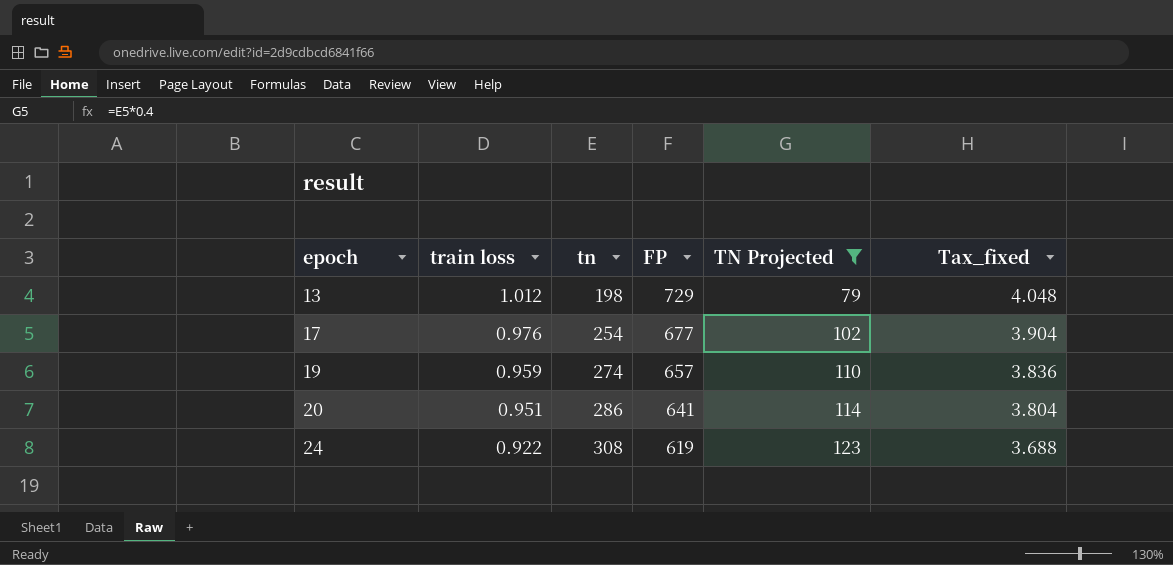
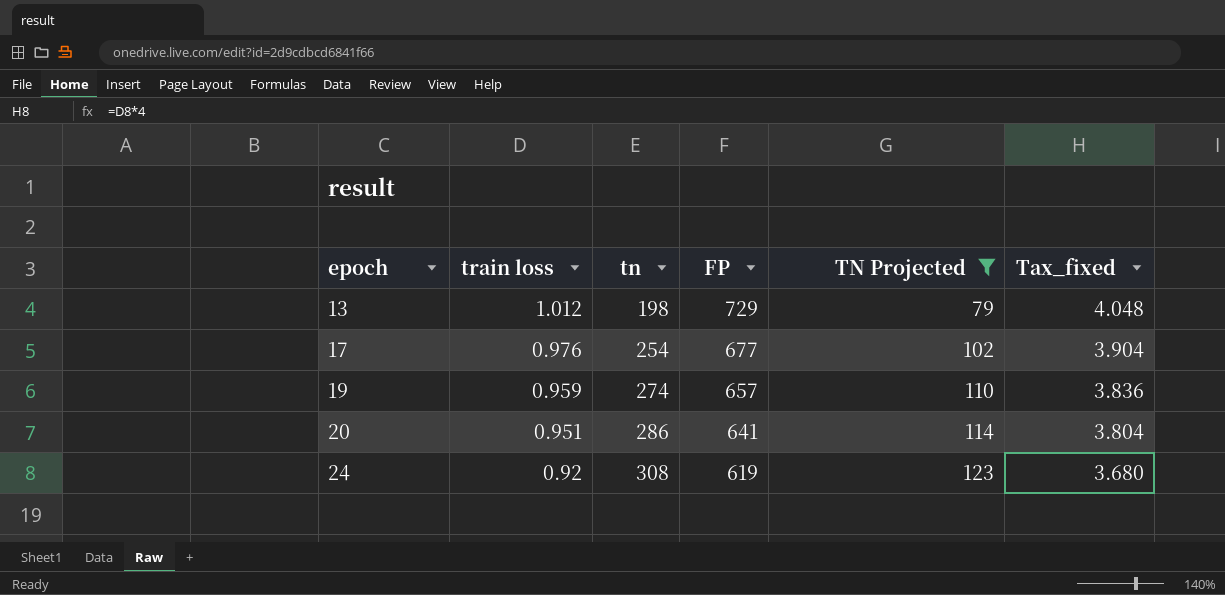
24 | train loss: 0.922 -> 0.92
24 | Tax_fixed: 3.688 -> 3.680

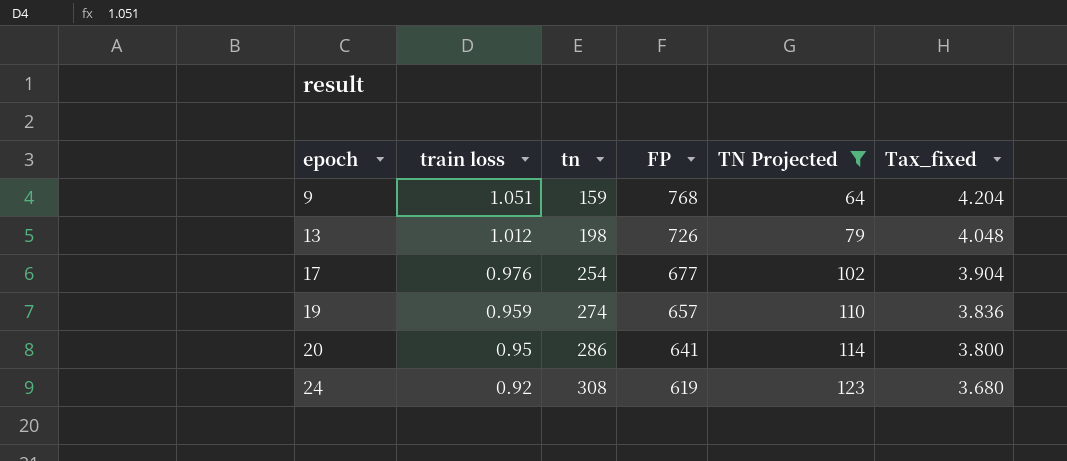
row 9: none -> 1.051 | 159 | 768 | 64 | 4.204
13 | FP: 729 -> 726
20 | train loss: 0.951 -> 0.95
20 | Tax_fixed: 3.804 -> 3.800

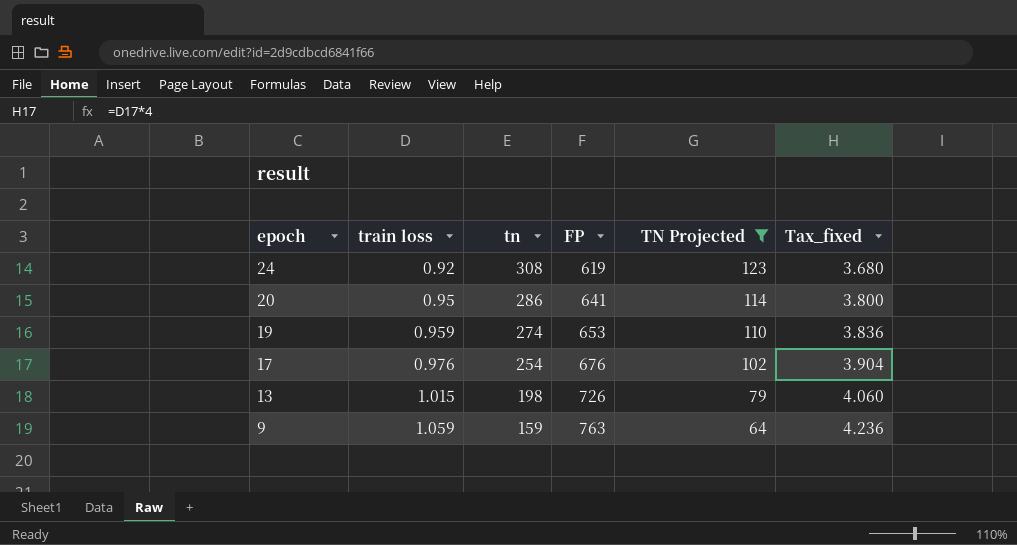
row order: epoch ascending -> epoch descending
19 | FP: 657 -> 653
17 | FP: 677 -> 676
13 | train loss: 1.012 -> 1.015
13 | Tax_fixed: 4.048 -> 4.060
9 | train loss: 1.051 -> 1.059
9 | FP: 768 -> 763
9 | Tax_fixed: 4.204 -> 4.236

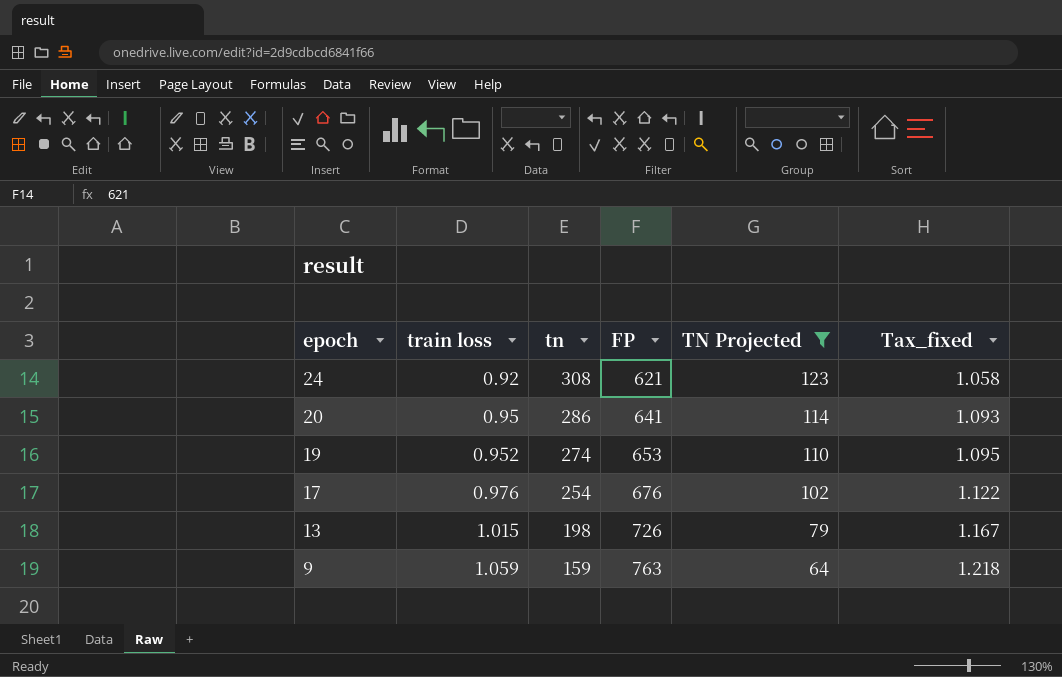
column Tax_fixed | formula: [train loss] * 4 -> [train loss] * 1.15
24 | FP: 619 -> 621
19 | train loss: 0.959 -> 0.952

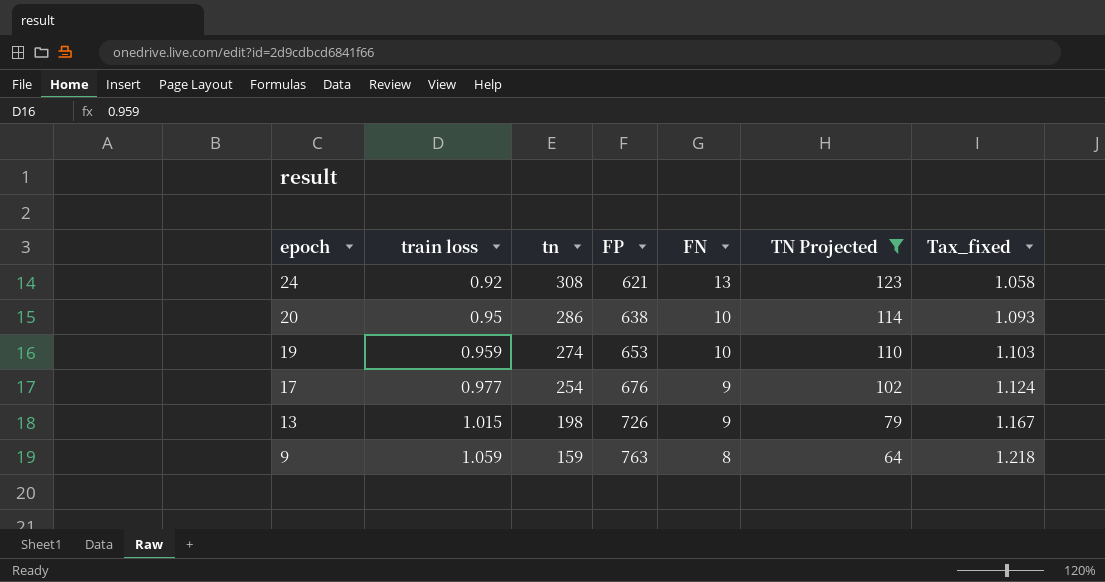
column FN | position: none -> 5
20 | FP: 641 -> 638
19 | train loss: 0.952 -> 0.959
19 | Tax_fixed: 1.095 -> 1.103
17 | train loss: 0.976 -> 0.977
17 | Tax_fixed: 1.122 -> 1.124

